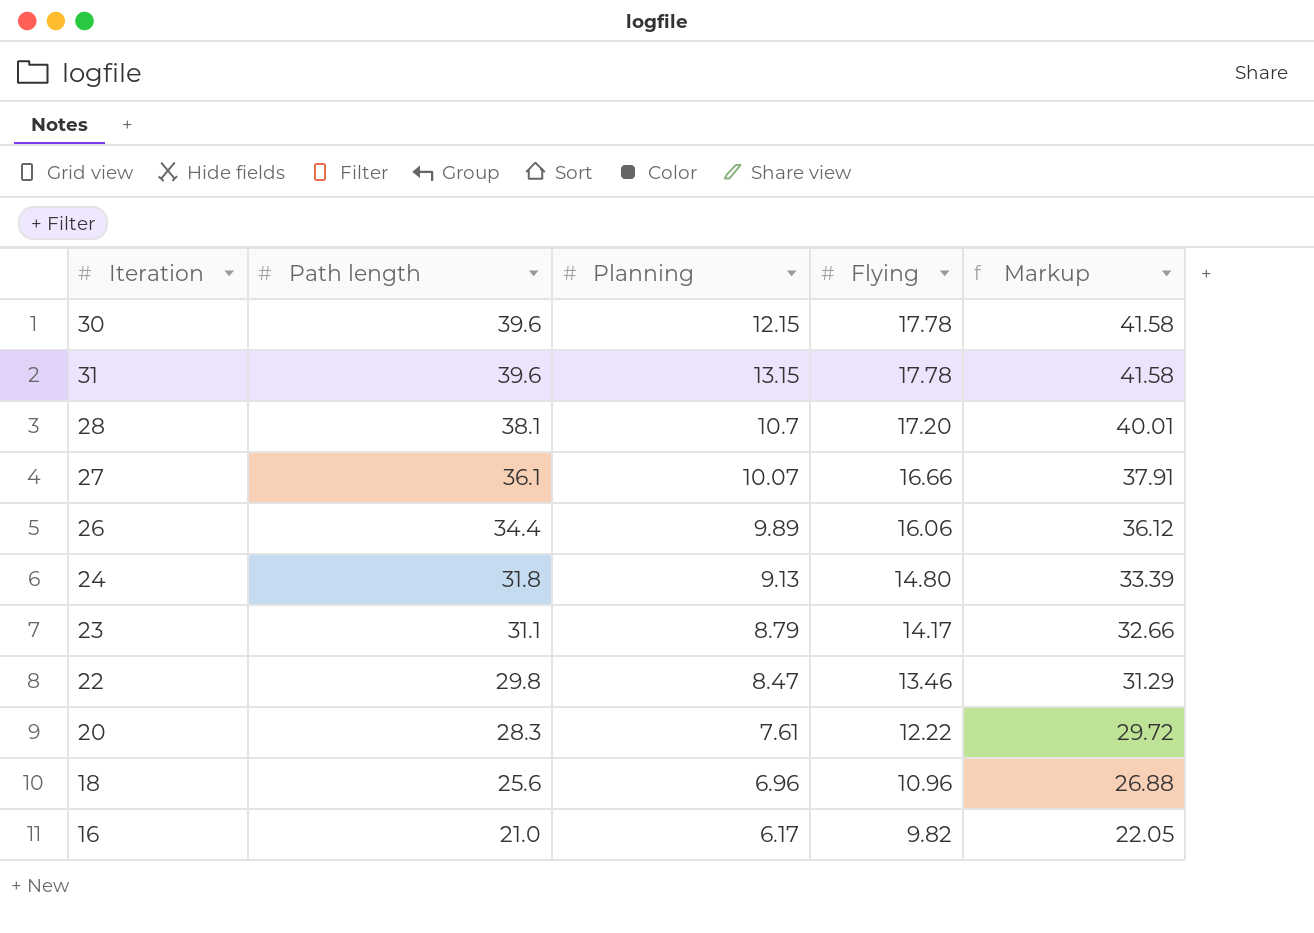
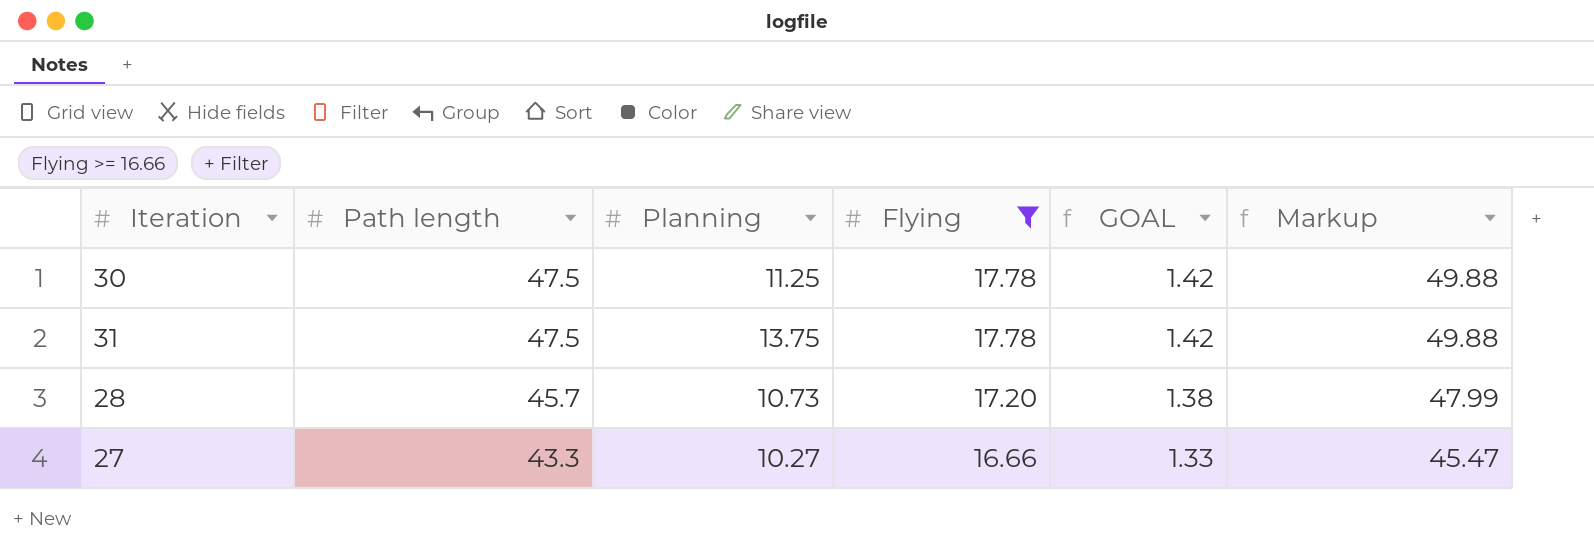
filter: none -> Flying >= 16.66
column GOAL | formula: none -> [Flying] * 0.08
30 | Path length: 39.6 -> 47.5
30 | Planning: 12.15 -> 11.25
30 | Markup: 41.58 -> 49.88
31 | Path length: 39.6 -> 47.5
31 | Planning: 13.15 -> 13.75
31 | Markup: 41.58 -> 49.88
28 | Path length: 38.1 -> 45.7
28 | Planning: 10.7 -> 10.73
28 | Markup: 40.01 -> 47.99
27 | Path length: 36.1 -> 43.3
27 | Planning: 10.07 -> 10.27
27 | Markup: 37.91 -> 45.47

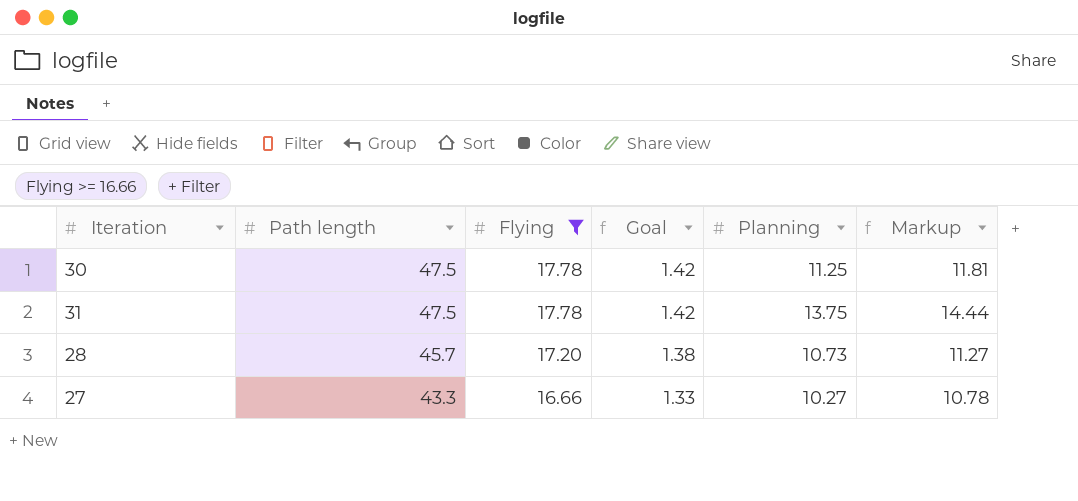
column name: GOAL -> Goal
column Planning | position: 3 -> 5
column Markup | formula: [Path length] * 1.05 -> [Planning] * 1.05

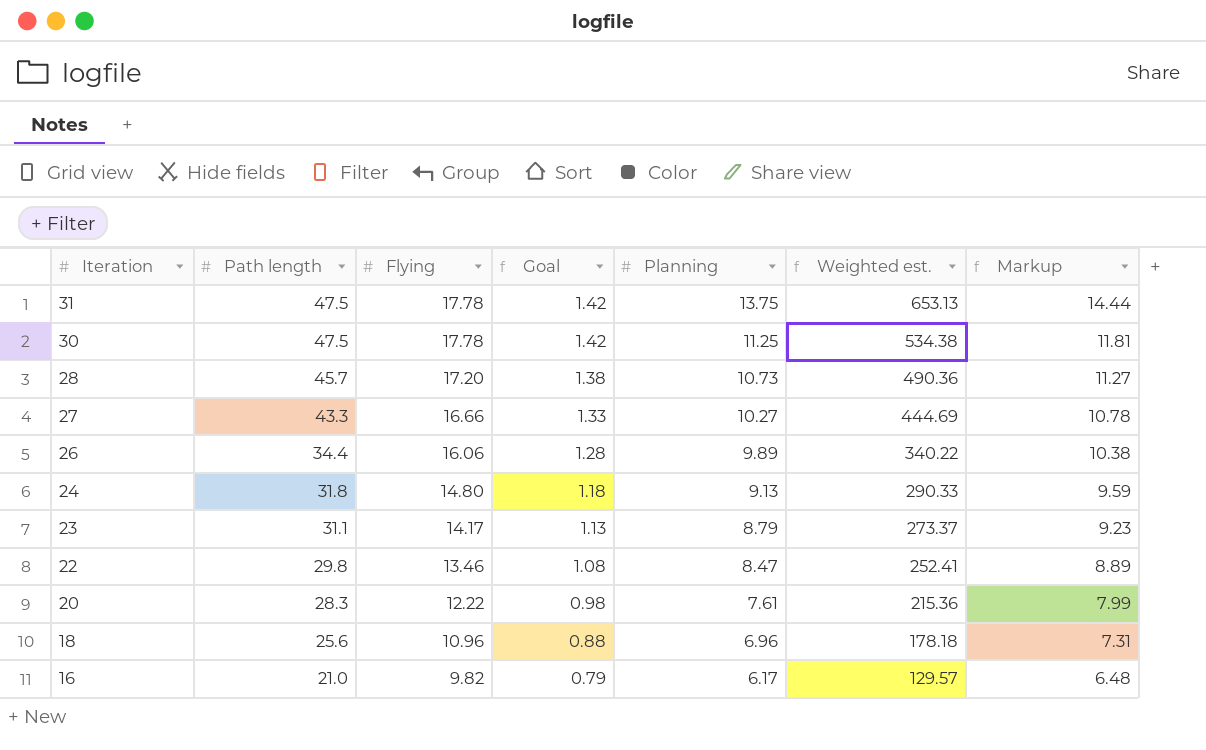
filter: Flying >= 16.66 -> none
row order: Path length descending -> Iteration descending
column Weighted est. | formula: none -> [Path length] * [Planning]

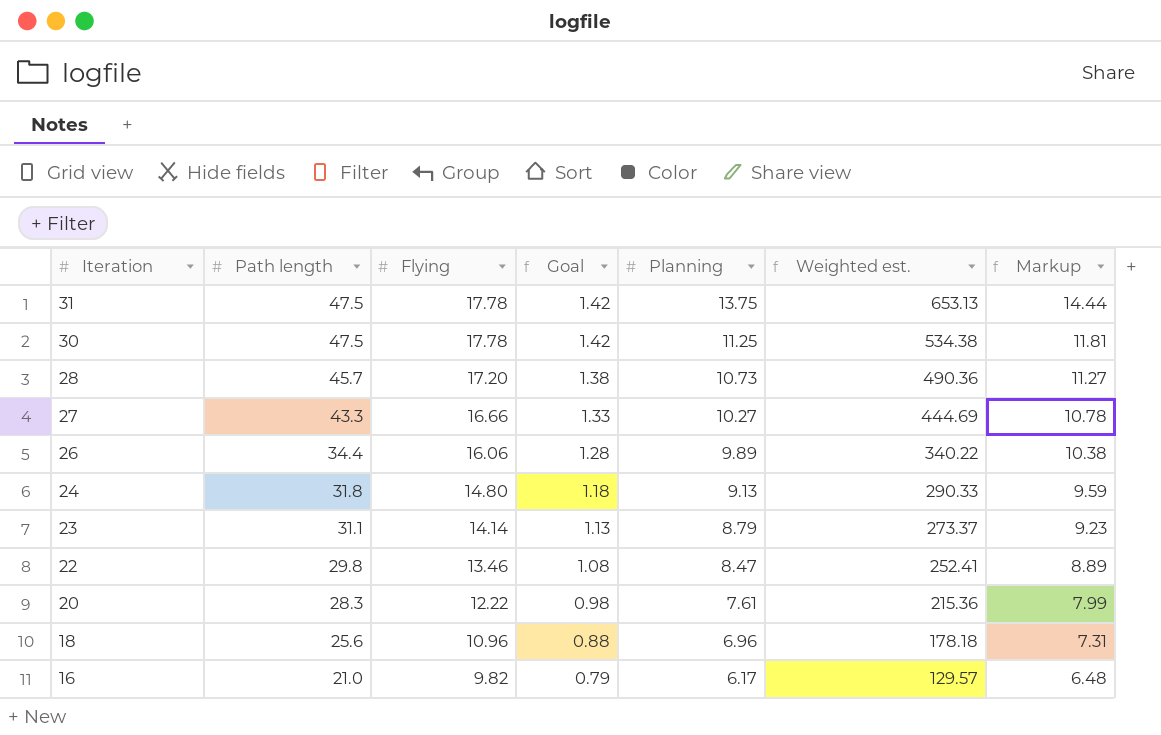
23 | Flying: 14.17 -> 14.14

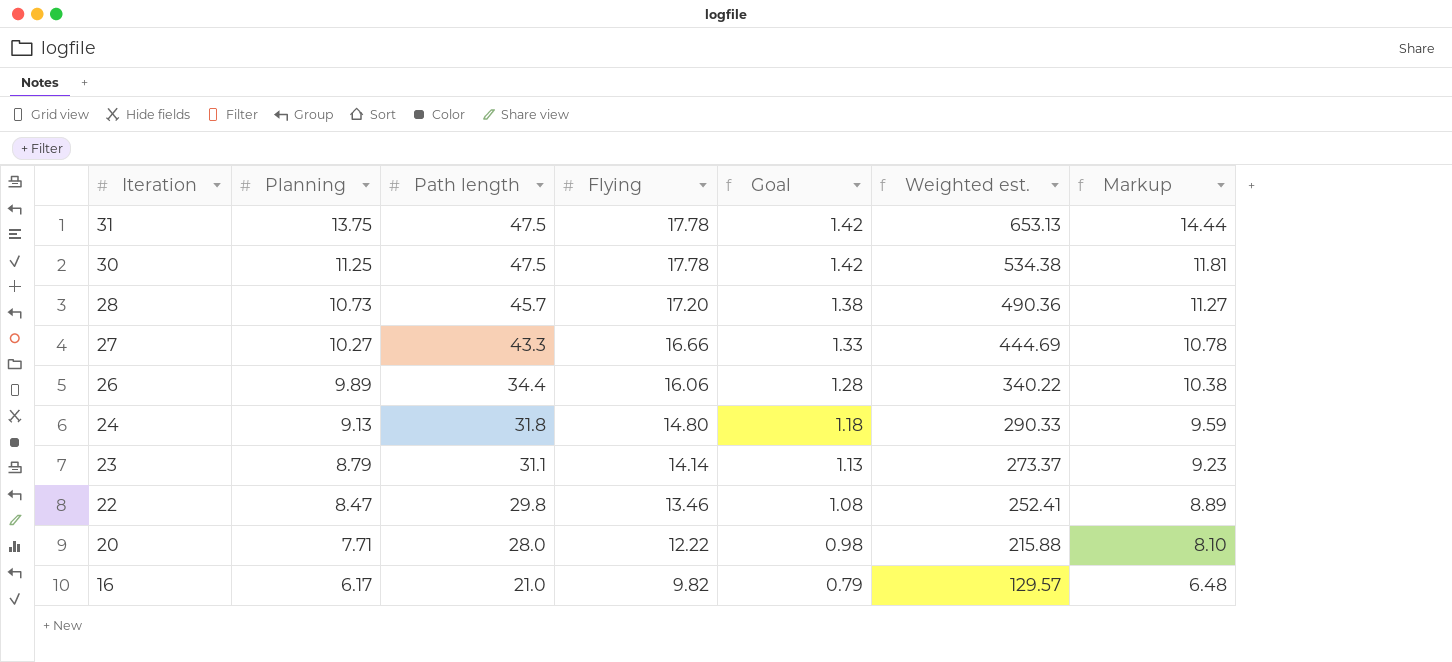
column Planning | position: 5 -> 2
row 18: 25.6 | 10.96 | 0.88 | 6.96 | 178.18 | 7.31 -> none
20 | Planning: 7.61 -> 7.71
20 | Path length: 28.3 -> 28.0
20 | Weighted est.: 215.36 -> 215.88
20 | Markup: 7.99 -> 8.10

